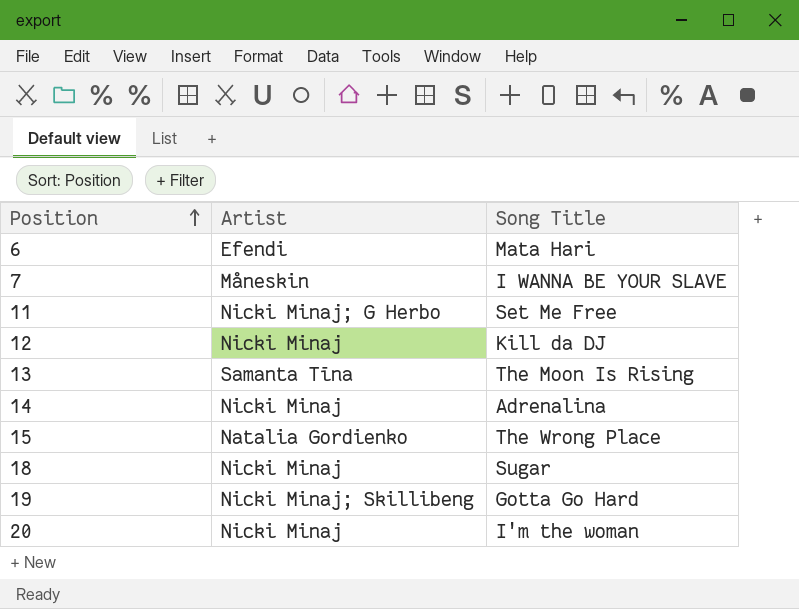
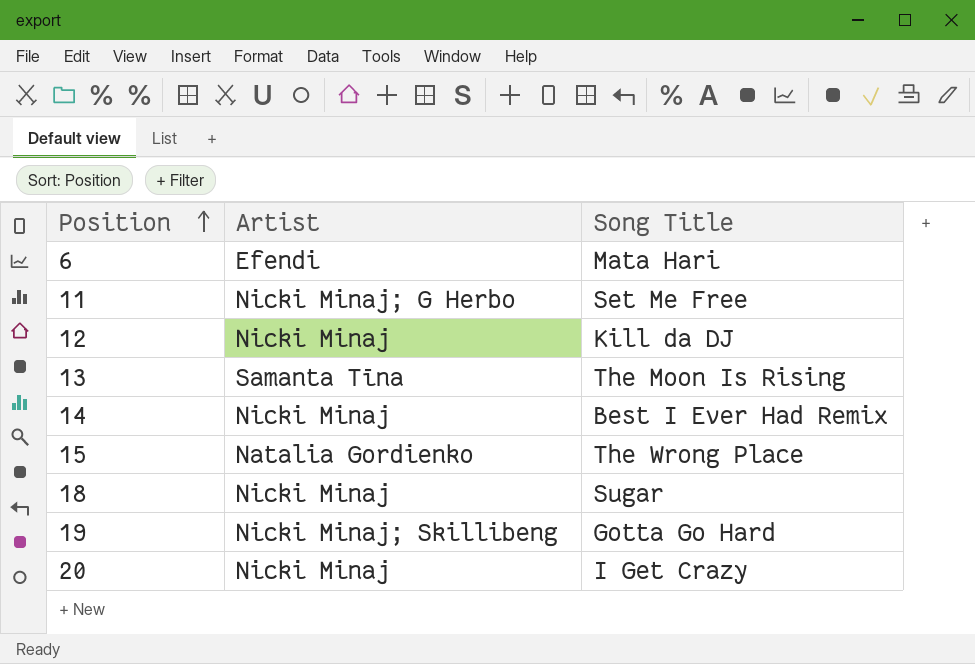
row 7: Måneskin | I WANNA BE YOUR SLAVE -> none
14 | Song Title: Adrenalina -> Best I Ever Had Remix
20 | Song Title: I'm the woman -> I Get Crazy

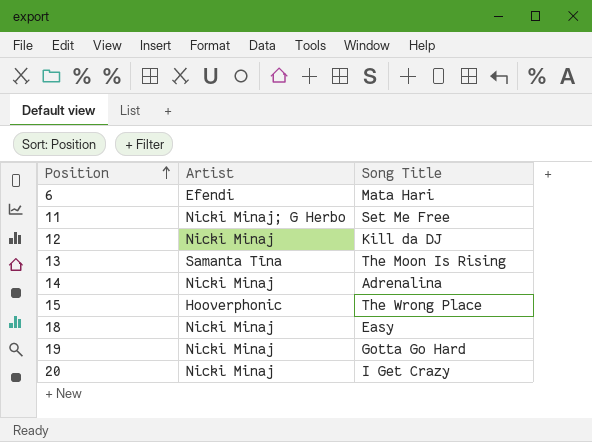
14 | Song Title: Best I Ever Had Remix -> Adrenalina
15 | Artist: Natalia Gordienko -> Hooverphonic
18 | Song Title: Sugar -> Easy
19 | Artist: Nicki Minaj; Skillibeng -> Nicki Minaj

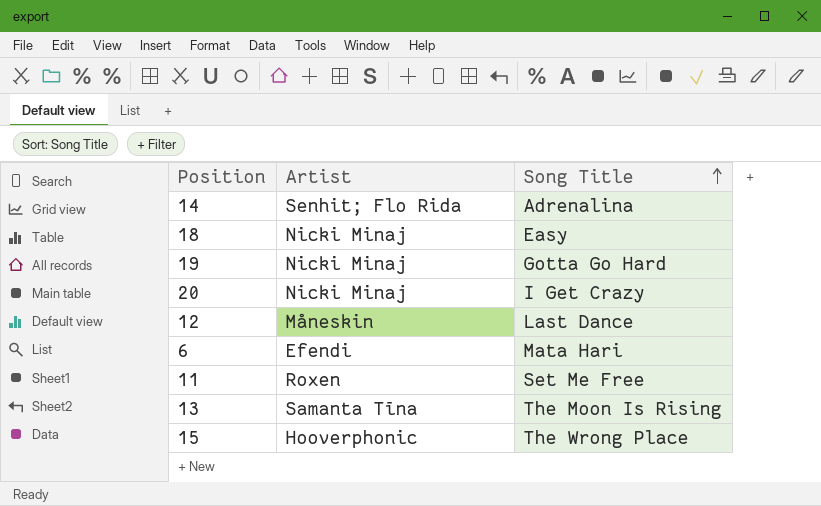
row order: Position ascending -> Song Title ascending
14 | Artist: Nicki Minaj -> Senhit; Flo Rida
12 | Artist: Nicki Minaj -> Måneskin
12 | Song Title: Kill da DJ -> Last Dance
11 | Artist: Nicki Minaj; G Herbo -> Roxen

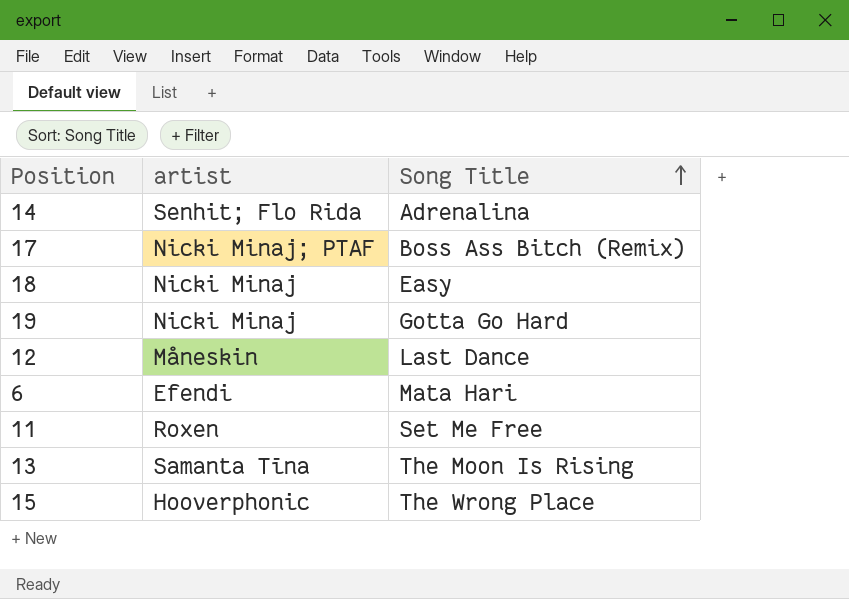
column name: Artist -> artist
row 20: Nicki Minaj | I Get Crazy -> none
row 17: none -> Nicki Minaj; PTAF | Boss Ass Bitch (Remix)

